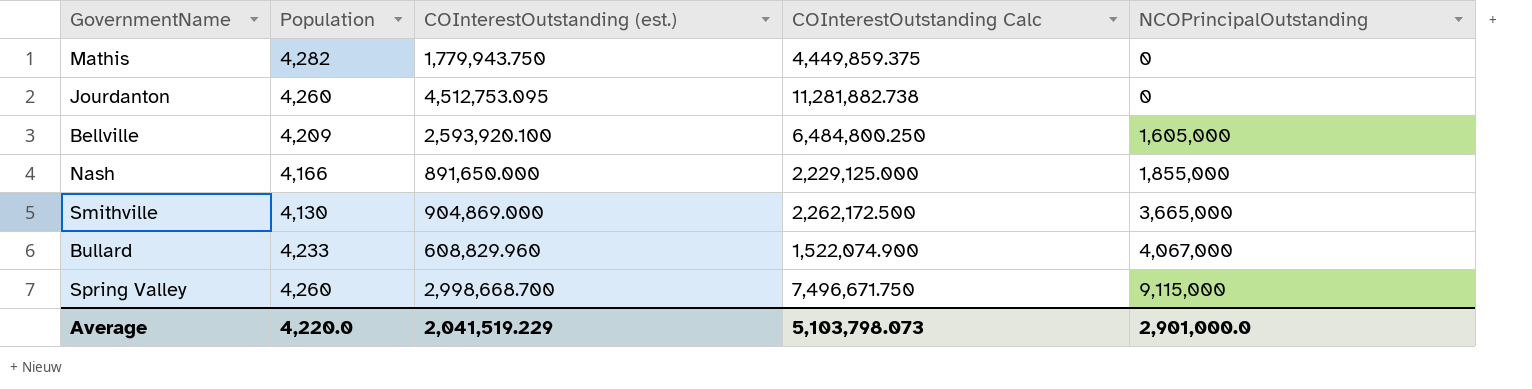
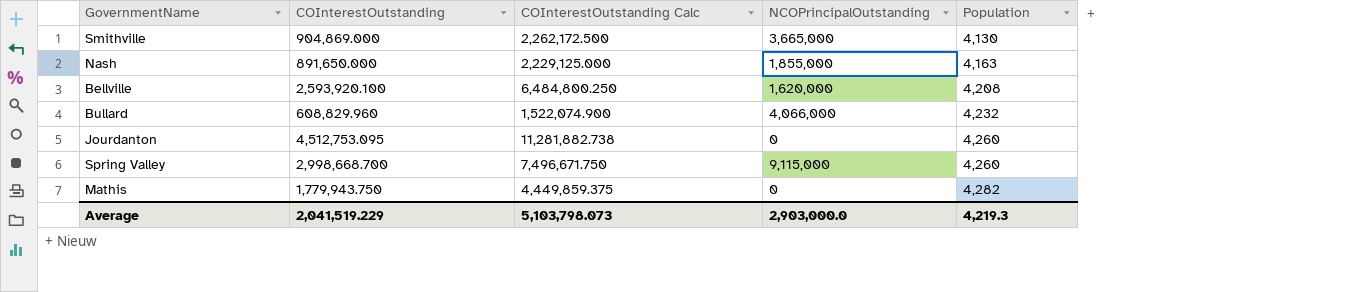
row order: NCOPrincipalOutstanding ascending -> Population ascending
column name: COInterestOutstanding (est.) -> COInterestOutstanding
column Population | position: 2 -> 5
Nash | Population: 4,166 -> 4,163
Bellville | NCOPrincipalOutstanding: 1,605,000 -> 1,620,000
Bellville | Population: 4,209 -> 4,208
Bullard | NCOPrincipalOutstanding: 4,067,000 -> 4,066,000
Bullard | Population: 4,233 -> 4,232
Average | NCOPrincipalOutstanding: 2,901,000.0 -> 2,903,000.0
Average | Population: 4,220.0 -> 4,219.3

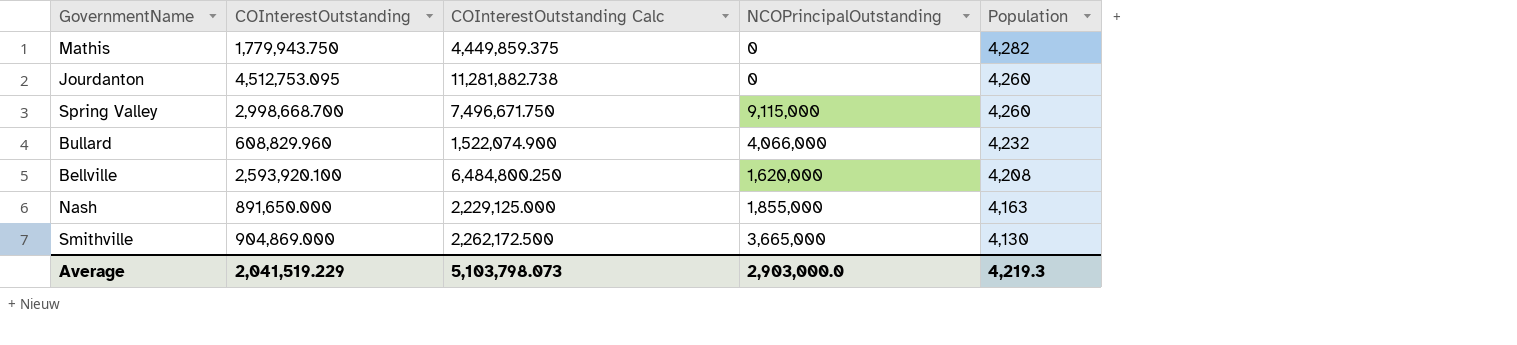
row order: Population ascending -> Population descending

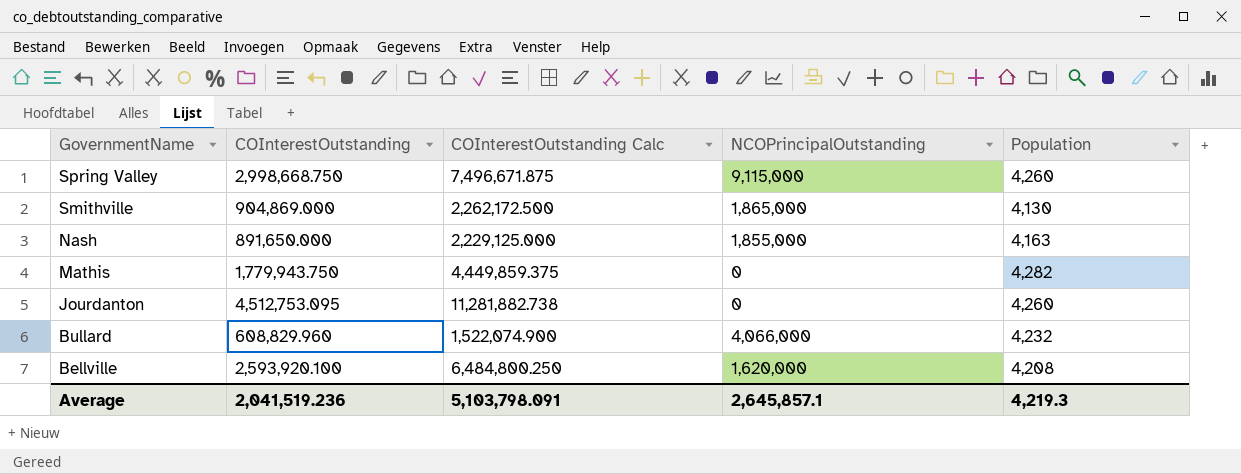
row order: Population descending -> GovernmentName descending
Spring Valley | COInterestOutstanding: 2,998,668.700 -> 2,998,668.750
Spring Valley | COInterestOutstanding Calc: 7,496,671.750 -> 7,496,671.875
Smithville | NCOPrincipalOutstanding: 3,665,000 -> 1,865,000
Average | COInterestOutstanding: 2,041,519.229 -> 2,041,519.236
Average | COInterestOutstanding Calc: 5,103,798.073 -> 5,103,798.091
Average | NCOPrincipalOutstanding: 2,903,000.0 -> 2,645,857.1

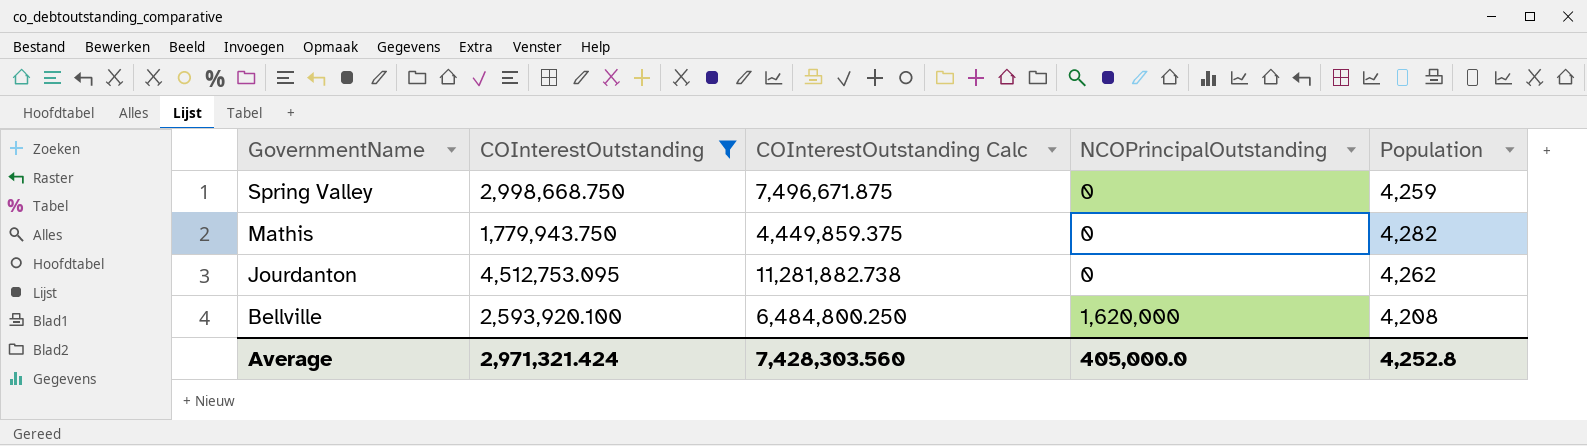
filter: none -> COInterestOutstanding >= 1,779,943.750
Spring Valley | NCOPrincipalOutstanding: 9,115,000 -> 0
Spring Valley | Population: 4,260 -> 4,259
Jourdanton | Population: 4,260 -> 4,262
Average | COInterestOutstanding: 2,041,519.236 -> 2,971,321.424
Average | COInterestOutstanding Calc: 5,103,798.091 -> 7,428,303.560
Average | NCOPrincipalOutstanding: 2,645,857.1 -> 405,000.0
Average | Population: 4,219.3 -> 4,252.8

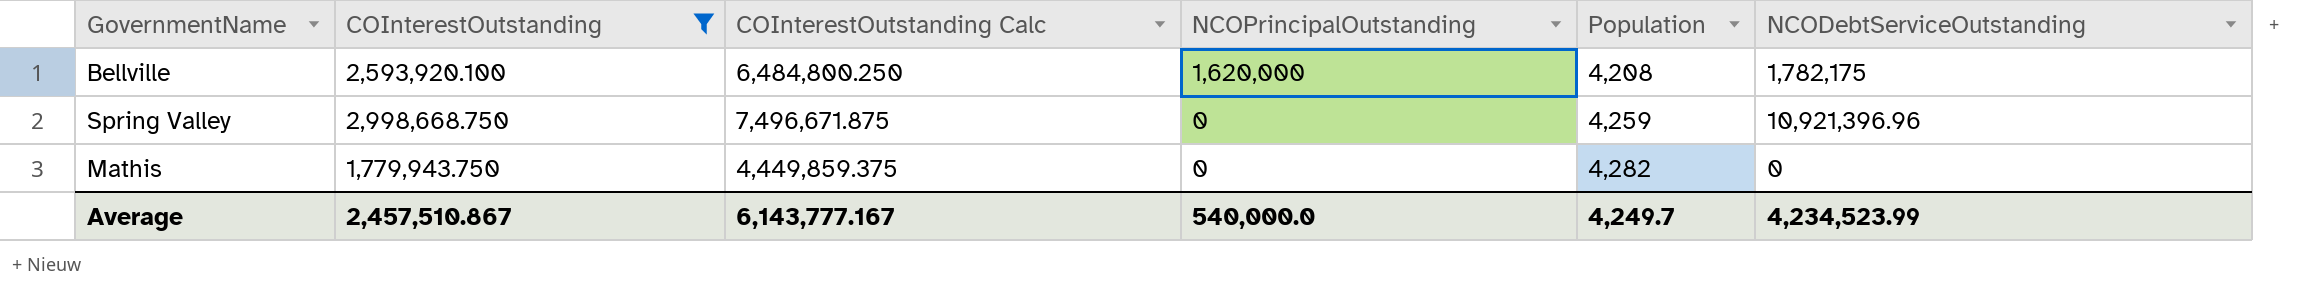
row order: GovernmentName descending -> NCOPrincipalOutstanding descending
column NCODebtServiceOutstanding | position: none -> 6
row Jourdanton: 4,512,753.095 | 11,281,882.738 | 0 | 4,262 -> none
Average | COInterestOutstanding: 2,971,321.424 -> 2,457,510.867
Average | COInterestOutstanding Calc: 7,428,303.560 -> 6,143,777.167
Average | NCOPrincipalOutstanding: 405,000.0 -> 540,000.0
Average | Population: 4,252.8 -> 4,249.7

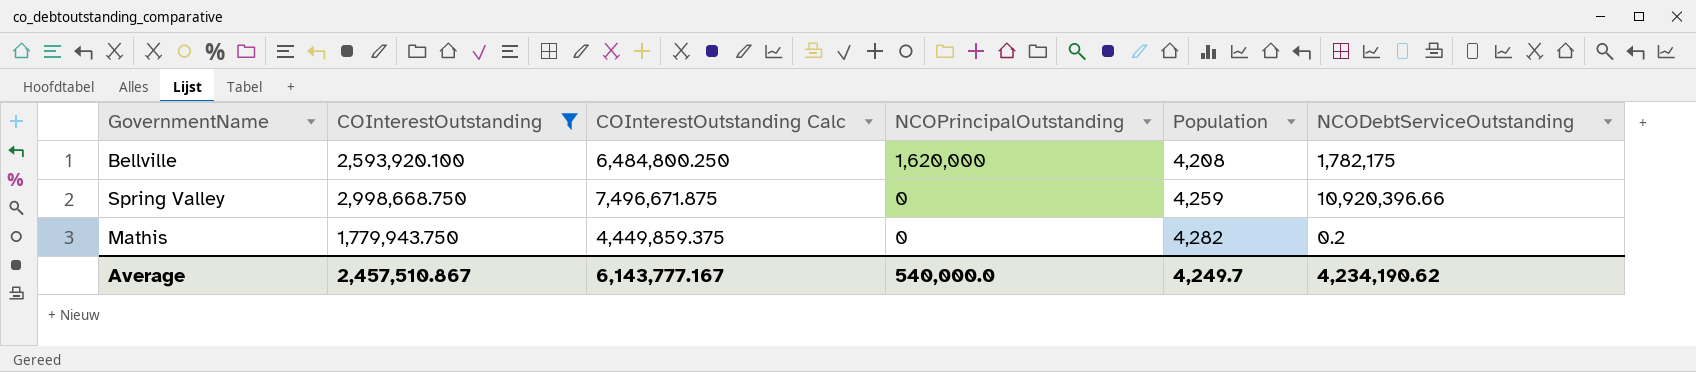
Spring Valley | NCODebtServiceOutstanding: 10,921,396.96 -> 10,920,396.66
Mathis | NCODebtServiceOutstanding: 0 -> 0.2
Average | NCODebtServiceOutstanding: 4,234,523.99 -> 4,234,190.62

